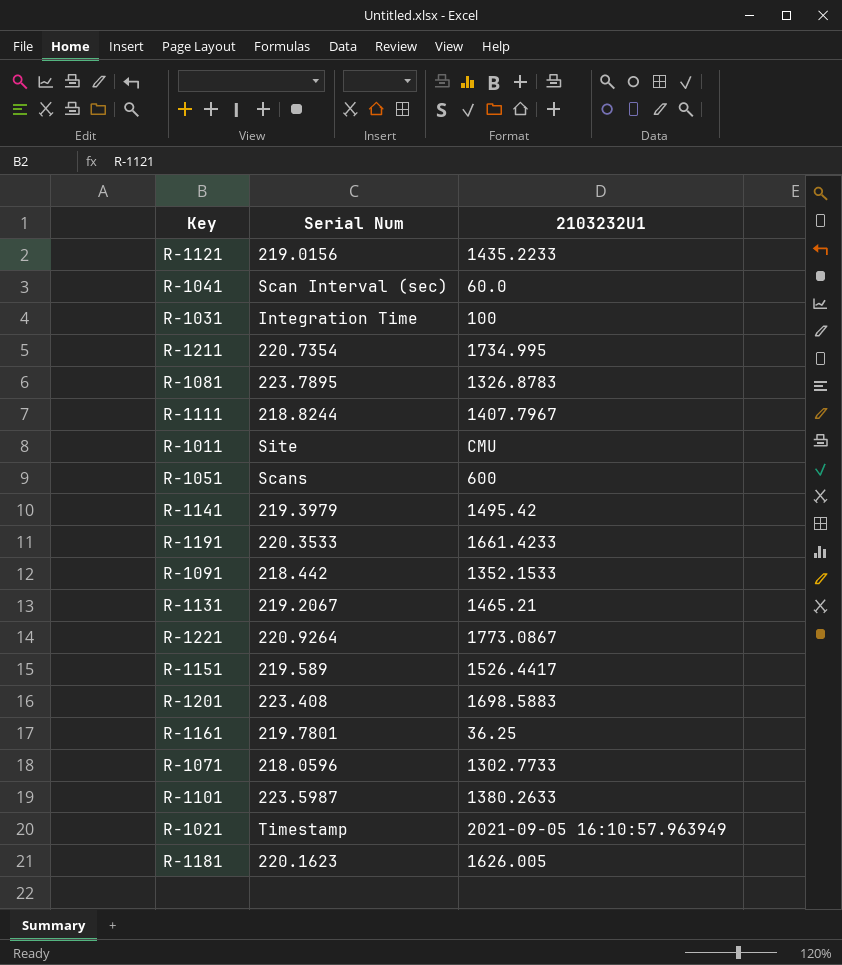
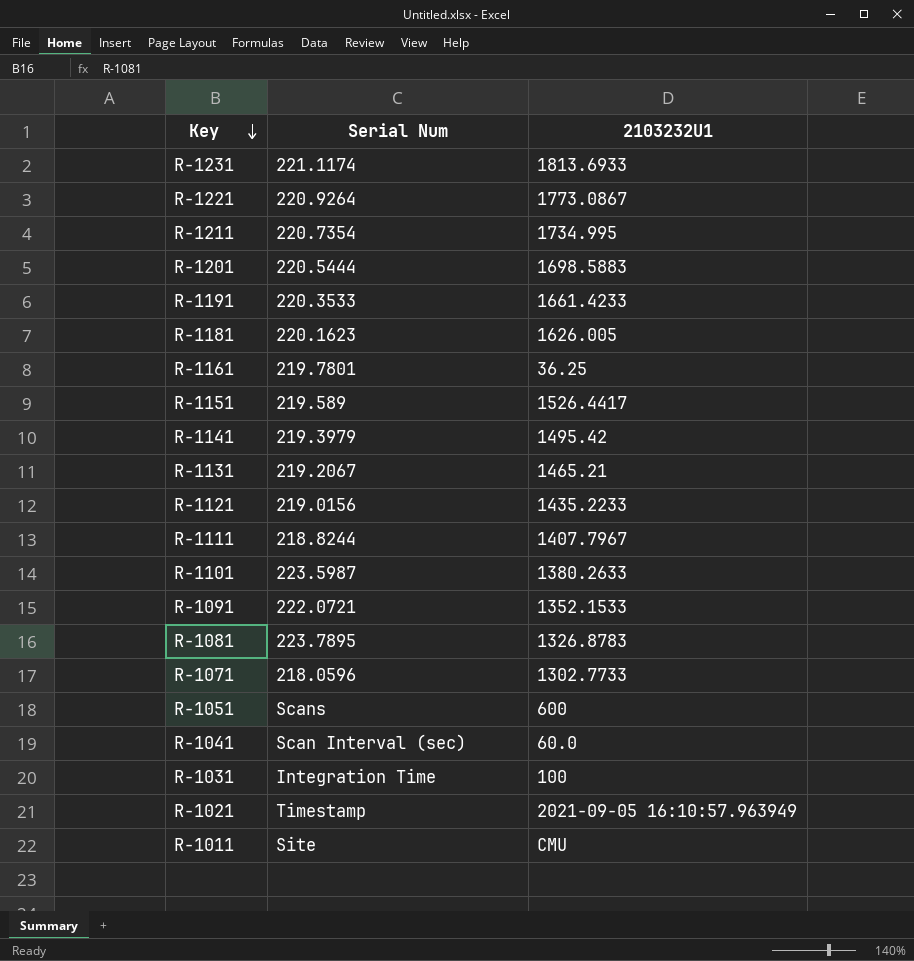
row order: none -> Key descending
row R-1231: none -> 221.1174 | 1813.6933
R-1201 | Serial Num: 223.408 -> 220.5444
R-1091 | Serial Num: 218.442 -> 222.0721

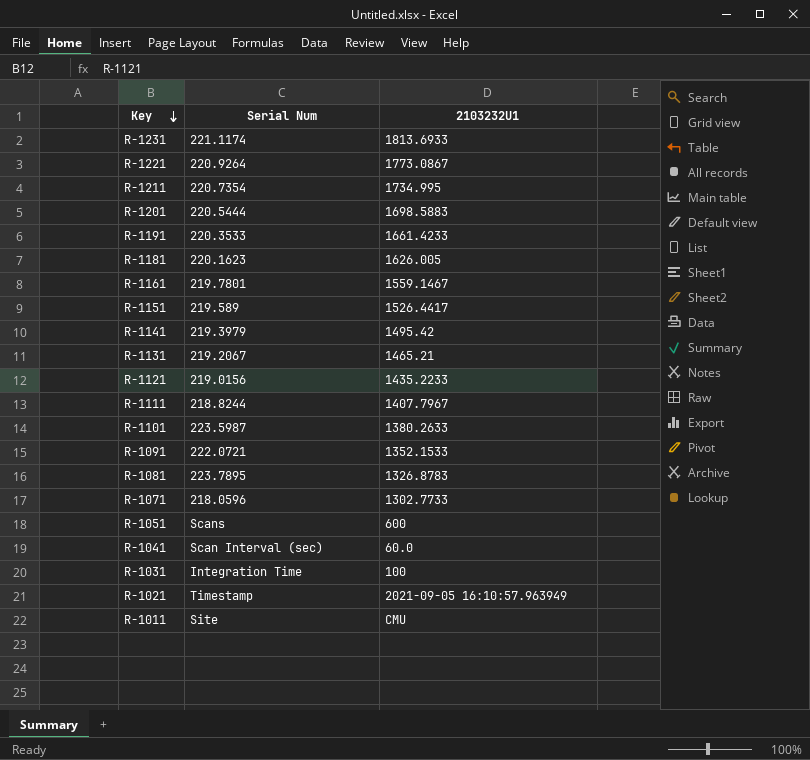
R-1161 | 2103232U1: 36.25 -> 1559.1467

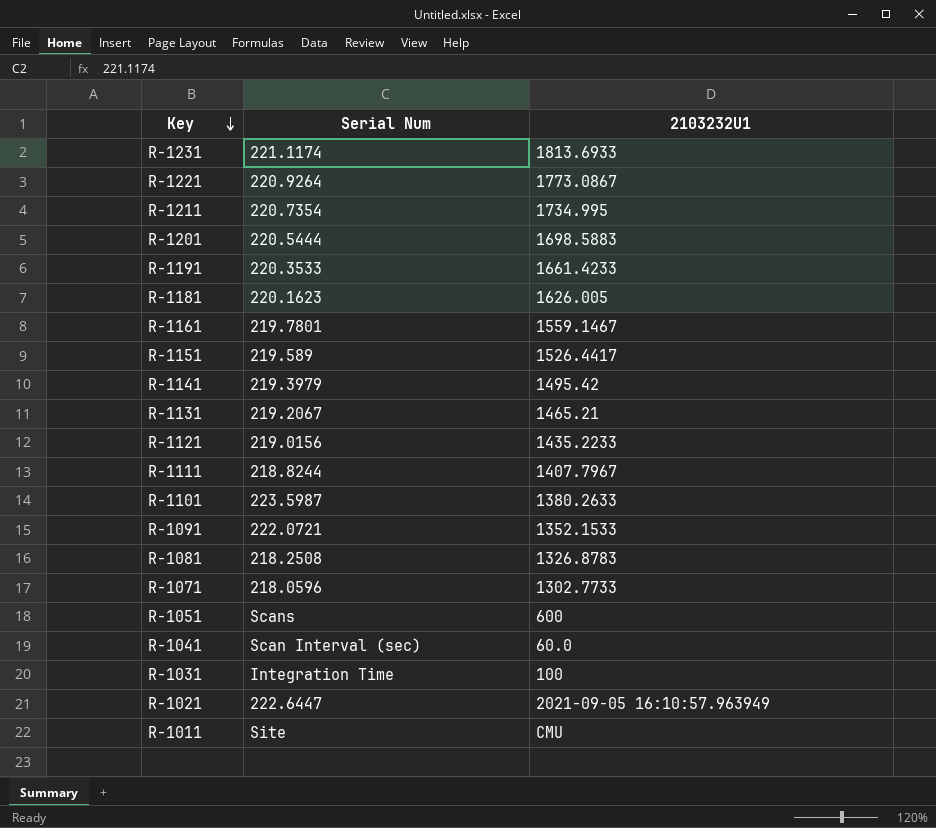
R-1081 | Serial Num: 223.7895 -> 218.2508
R-1021 | Serial Num: Timestamp -> 222.6447

